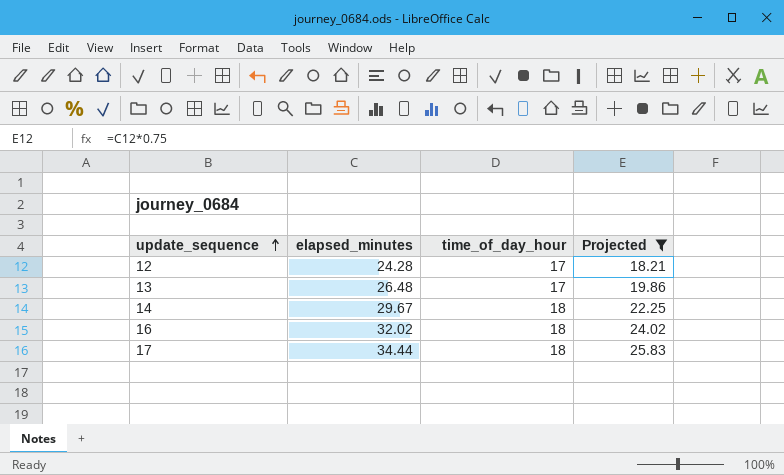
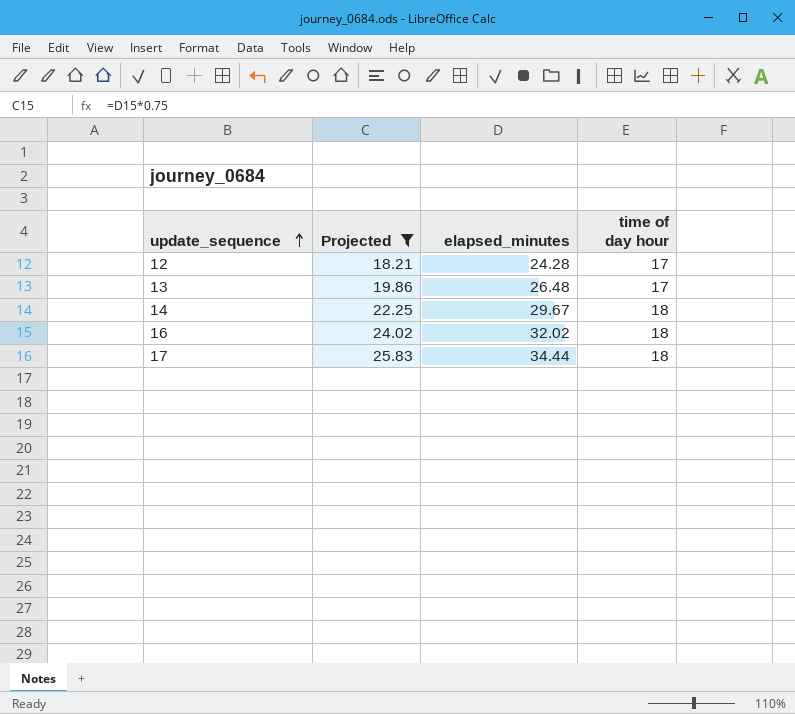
column Projected | position: 4 -> 2
column name: time_of_day_hour -> time of day hour

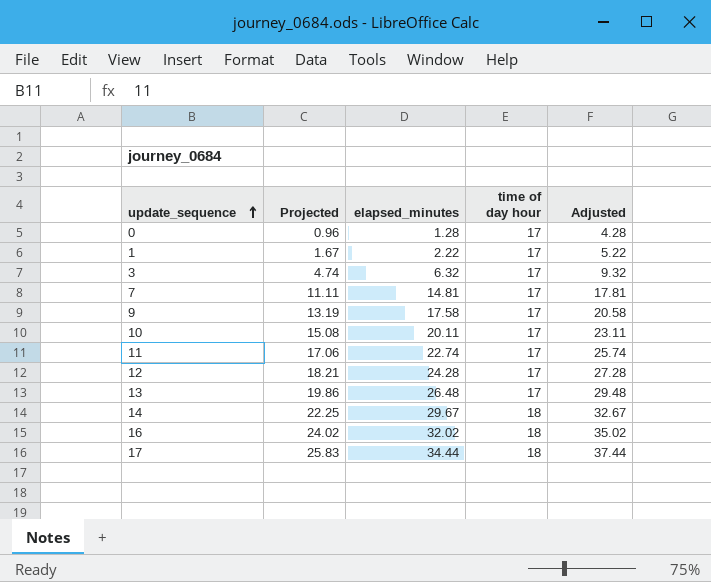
filter: Projected >= 18.21 -> none
column Adjusted | formula: none -> [elapsed_minutes] + 3

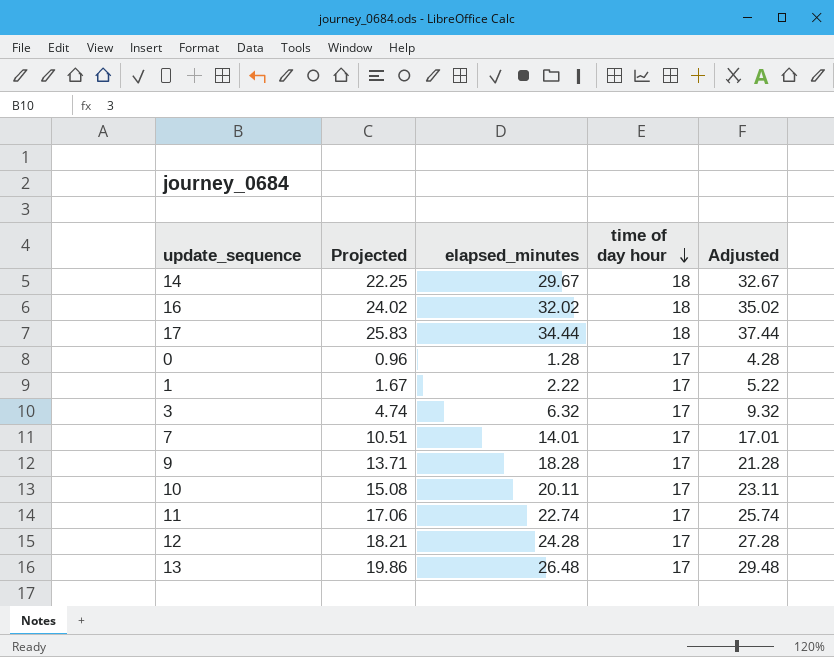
row order: update_sequence ascending -> time of day hour descending
7 | Projected: 11.11 -> 10.51
7 | elapsed_minutes: 14.81 -> 14.01
7 | Adjusted: 17.81 -> 17.01
9 | Projected: 13.19 -> 13.71
9 | elapsed_minutes: 17.58 -> 18.28
9 | Adjusted: 20.58 -> 21.28

